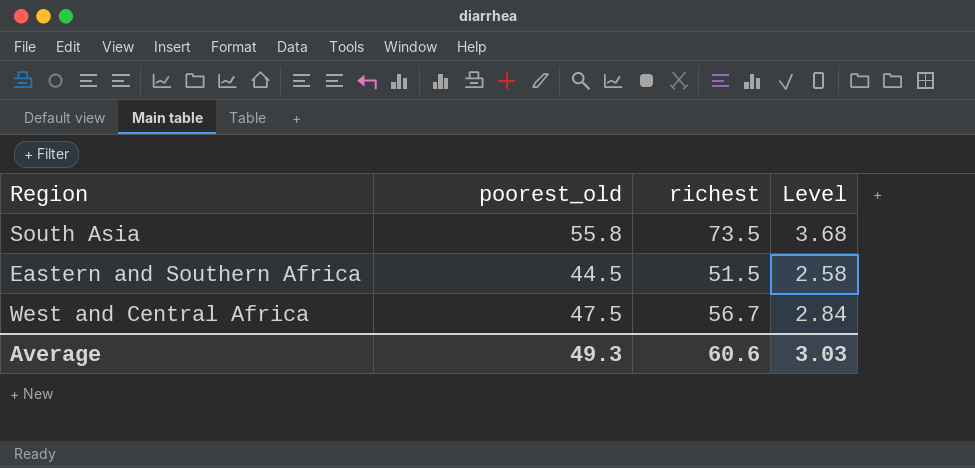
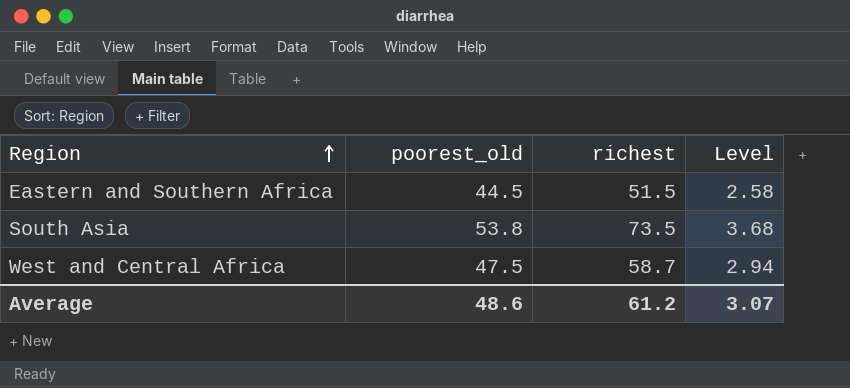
row order: none -> Region ascending
South Asia | poorest_old: 55.8 -> 53.8
West and Central Africa | richest: 56.7 -> 58.7
West and Central Africa | Level: 2.84 -> 2.94
Average | poorest_old: 49.3 -> 48.6
Average | richest: 60.6 -> 61.2
Average | Level: 3.03 -> 3.07

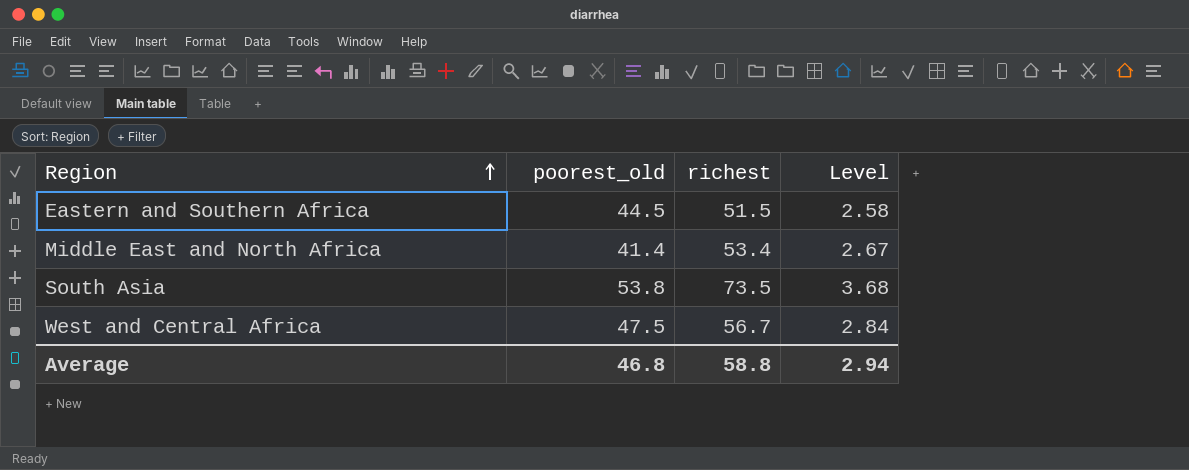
row Middle East and North Africa: none -> 41.4 | 53.4 | 2.67
West and Central Africa | richest: 58.7 -> 56.7
West and Central Africa | Level: 2.94 -> 2.84
Average | poorest_old: 48.6 -> 46.8
Average | richest: 61.2 -> 58.8
Average | Level: 3.07 -> 2.94

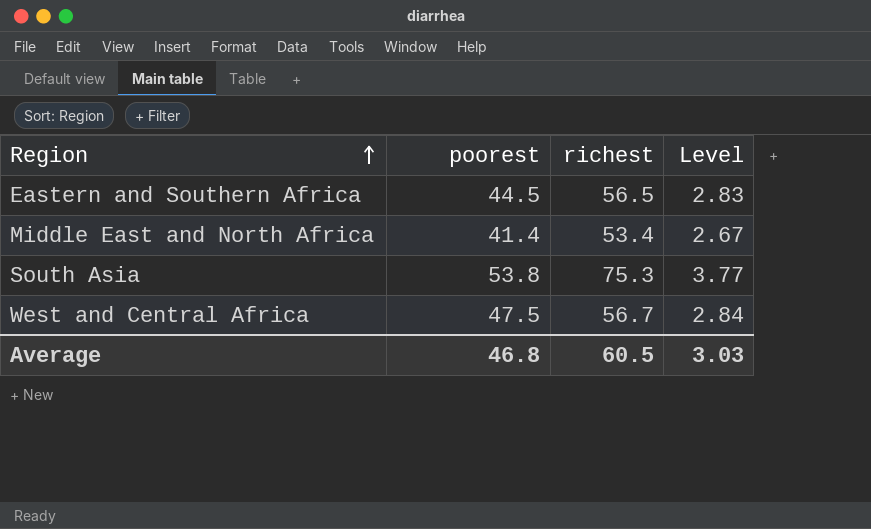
column name: poorest_old -> poorest
Eastern and Southern Africa | richest: 51.5 -> 56.5
Eastern and Southern Africa | Level: 2.58 -> 2.83
South Asia | richest: 73.5 -> 75.3
South Asia | Level: 3.68 -> 3.77
Average | richest: 58.8 -> 60.5
Average | Level: 2.94 -> 3.03

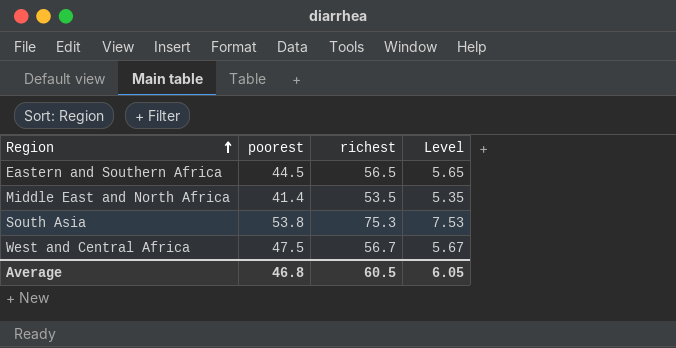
column Level | formula: [richest] * 0.05 -> [richest] * 0.1
Middle East and North Africa | richest: 53.4 -> 53.5
Average | Level: 3.03 -> 6.05

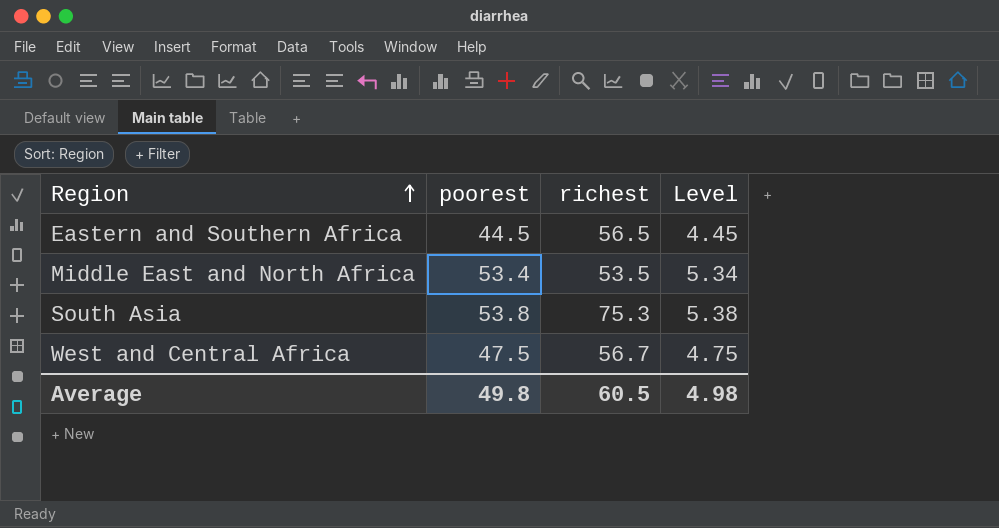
column Level | formula: [richest] * 0.1 -> [poorest] * 0.1
Middle East and North Africa | poorest: 41.4 -> 53.4
Average | poorest: 46.8 -> 49.8
Average | Level: 6.05 -> 4.98

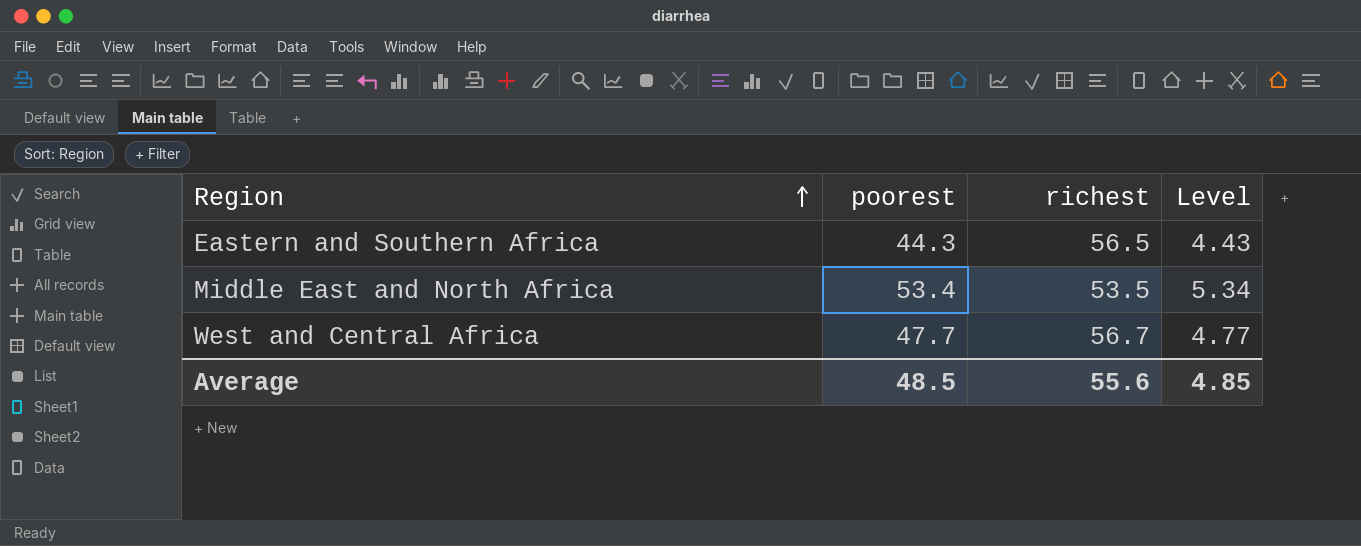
row South Asia: 53.8 | 75.3 | 5.38 -> none
Eastern and Southern Africa | poorest: 44.5 -> 44.3
Eastern and Southern Africa | Level: 4.45 -> 4.43
West and Central Africa | poorest: 47.5 -> 47.7
West and Central Africa | Level: 4.75 -> 4.77
Average | poorest: 49.8 -> 48.5
Average | richest: 60.5 -> 55.6
Average | Level: 4.98 -> 4.85

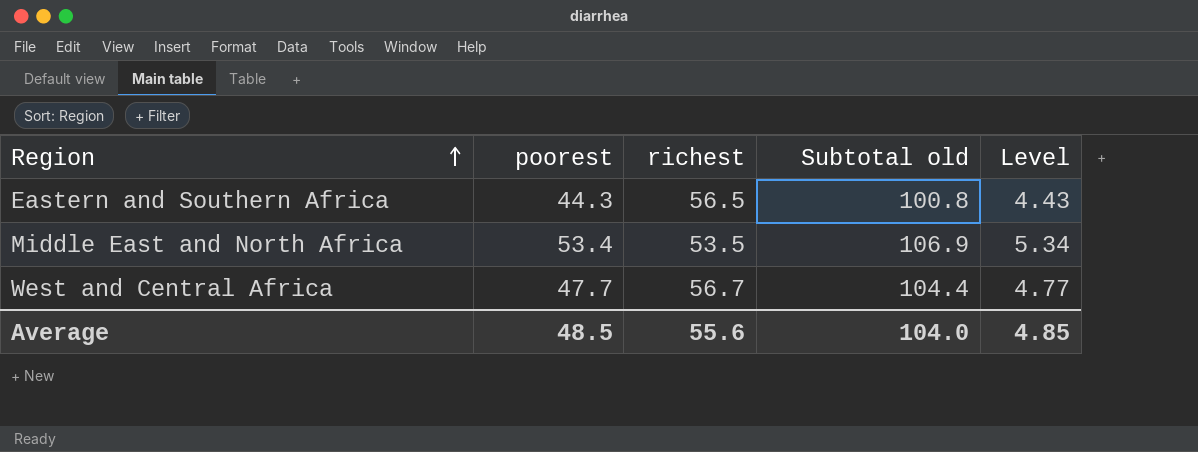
column Subtotal old | formula: none -> [poorest] + [richest]

